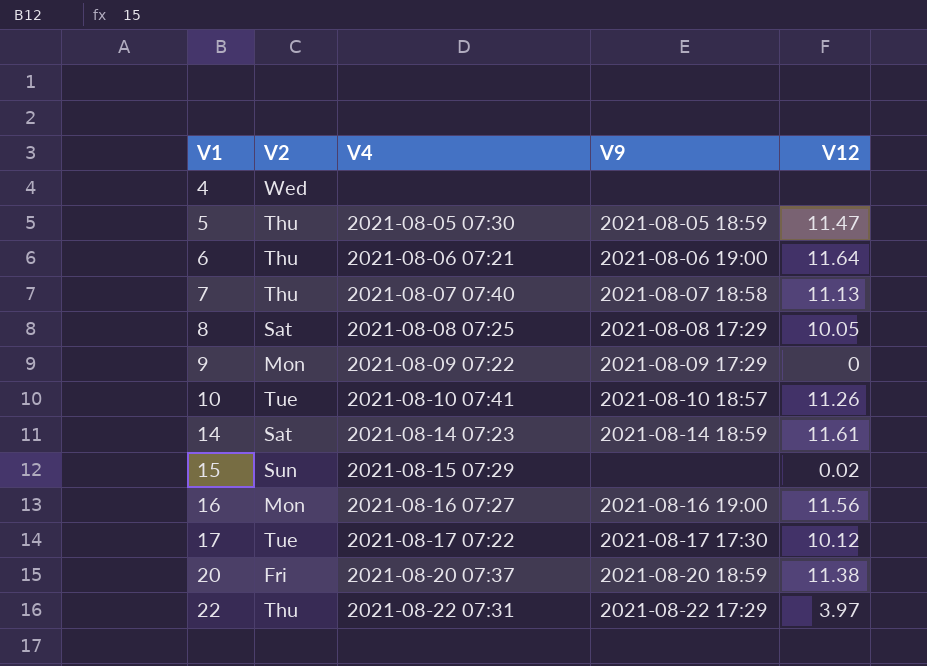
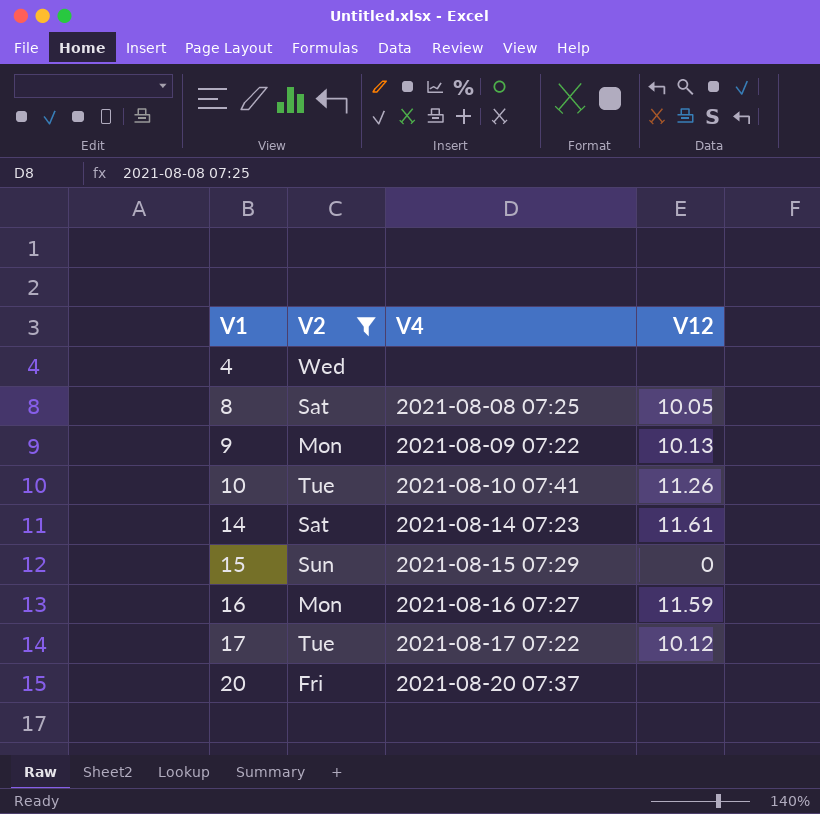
filter: none -> V2 != Thu
column V9 | position: 4 -> none
9 | V12: 0 -> 10.13
15 | V12: 0.02 -> 0
16 | V12: 11.56 -> 11.59
20 | V12: 11.38 -> none

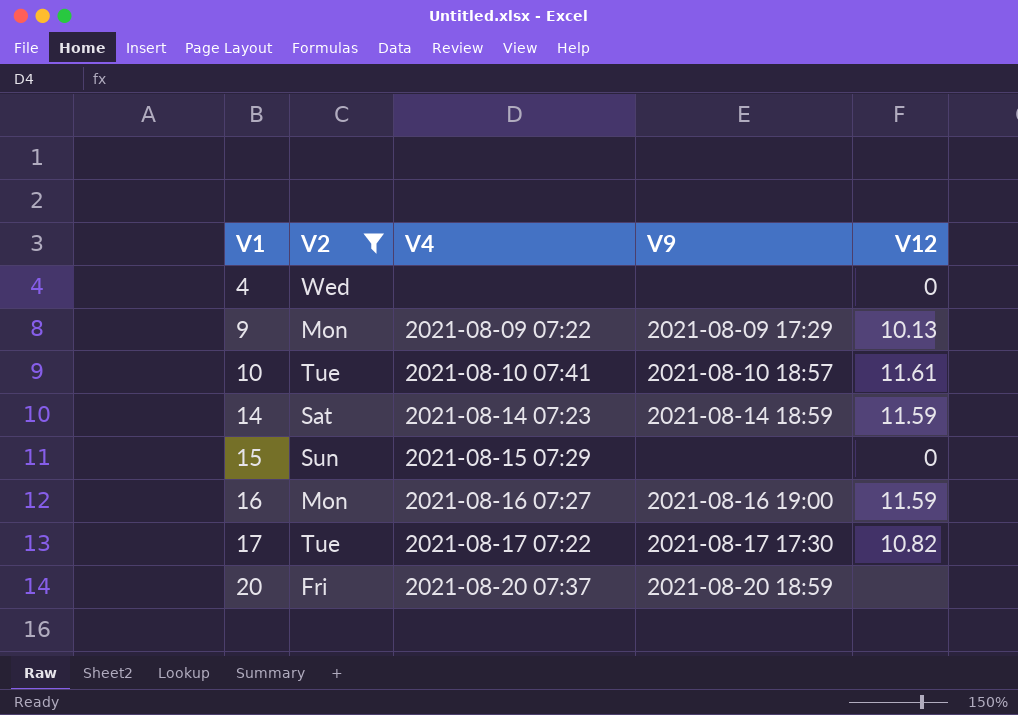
column V9 | position: none -> 4
row 8: Sat | 2021-08-08 07:25 | 10.05 -> none
4 | V12: none -> 0
10 | V12: 11.26 -> 11.61
14 | V12: 11.61 -> 11.59
17 | V12: 10.12 -> 10.82

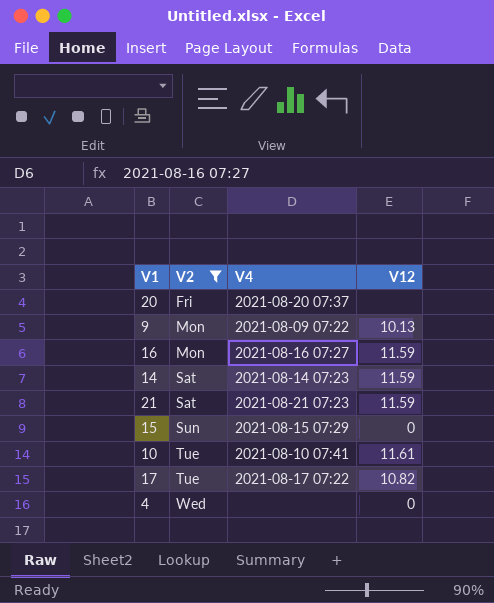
row order: V1 ascending -> V2 ascending
column V9 | position: 4 -> none
row 21: none -> Sat | 2021-08-21 07:23 | 11.59

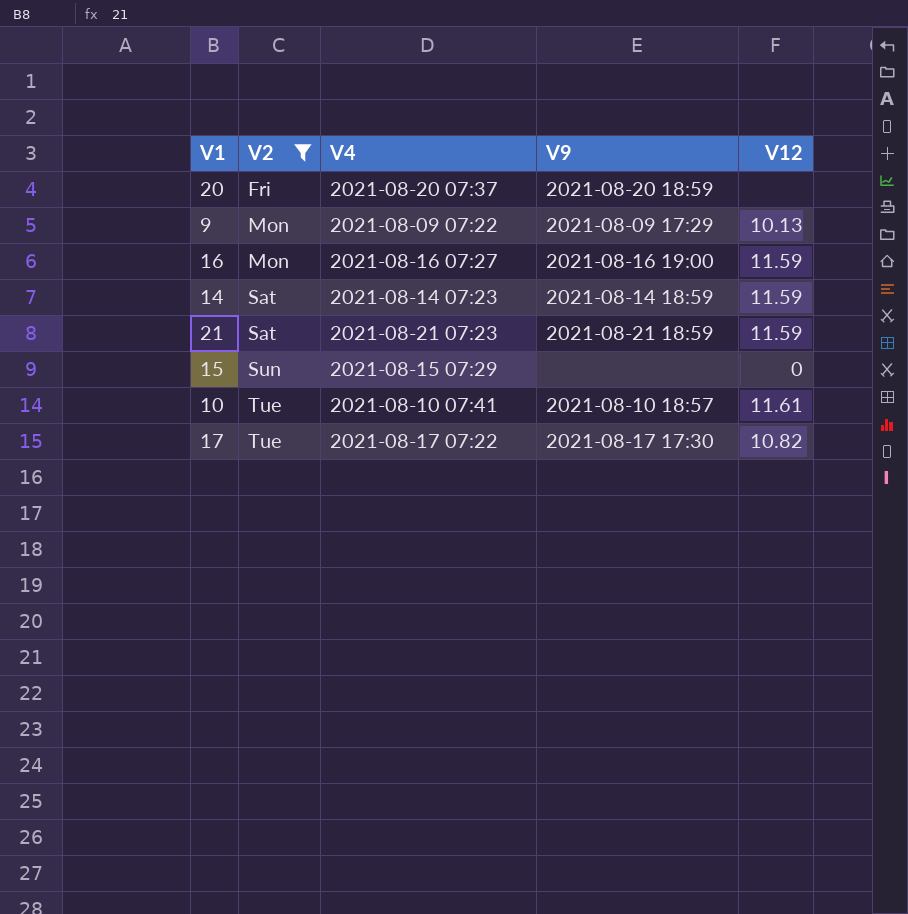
column V9 | position: none -> 4
row 4: Wed | none | 0 -> none

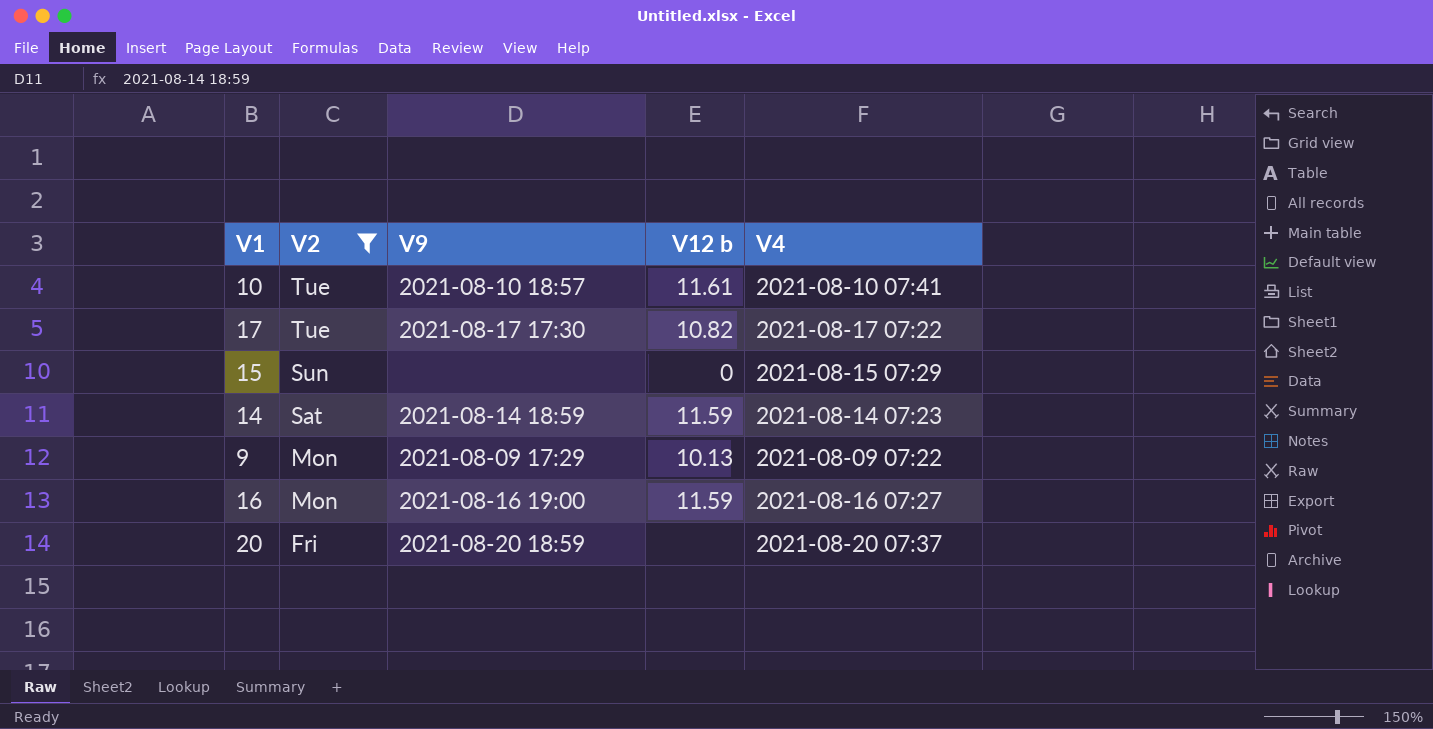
row order: V2 ascending -> V2 descending
column name: V12 -> V12 b
column V4 | position: 3 -> 5
row 21: Sat | 2021-08-21 07:23 | 2021-08-21 18:59 | 11.59 -> none

